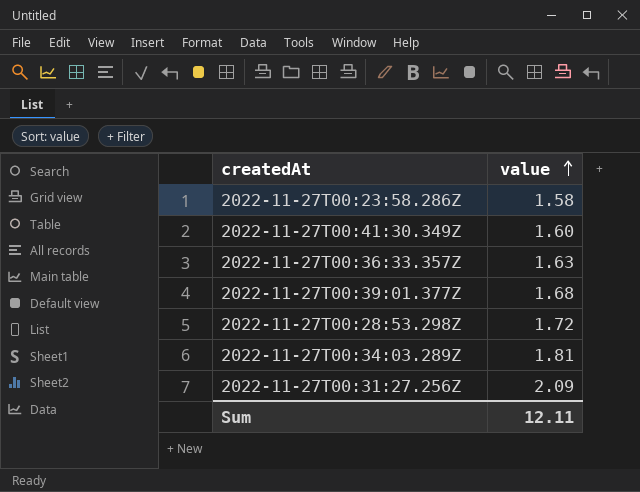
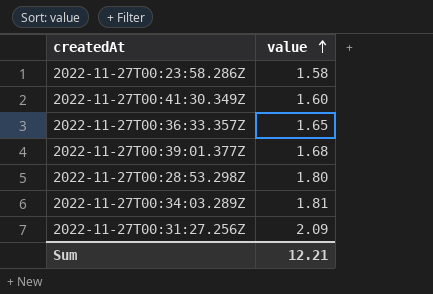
2022-11-27T00:36:33.357Z | value: 1.63 -> 1.65
2022-11-27T00:28:53.298Z | value: 1.72 -> 1.80
Sum | value: 12.11 -> 12.21

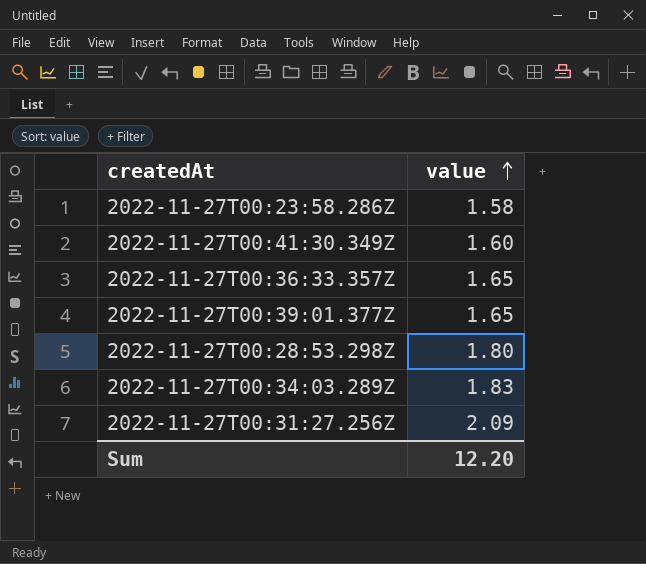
2022-11-27T00:39:01.377Z | value: 1.68 -> 1.65
2022-11-27T00:34:03.289Z | value: 1.81 -> 1.83
Sum | value: 12.21 -> 12.20

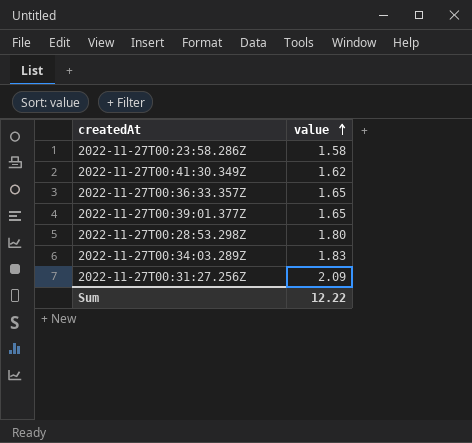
2022-11-27T00:41:30.349Z | value: 1.60 -> 1.62
Sum | value: 12.20 -> 12.22

